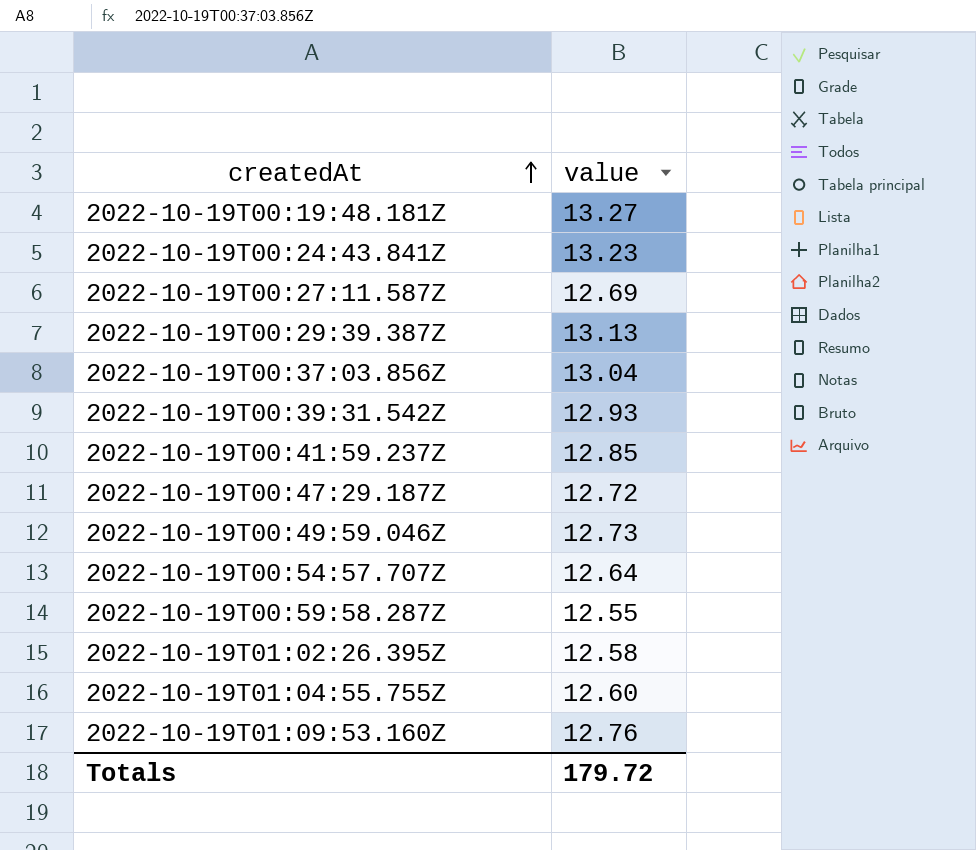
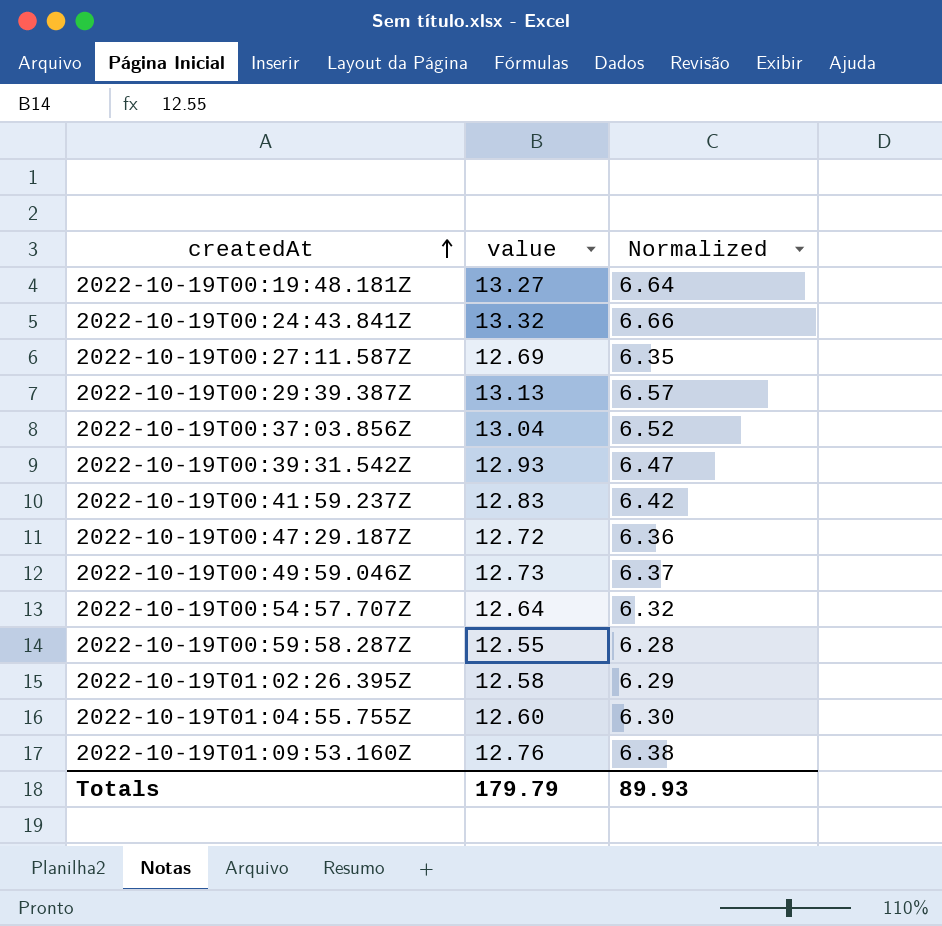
column Normalized | formula: none -> [value] * 0.5
2022-10-19T00:24:43.841Z | value: 13.23 -> 13.32
2022-10-19T00:41:59.237Z | value: 12.85 -> 12.83
Totals | value: 179.72 -> 179.79

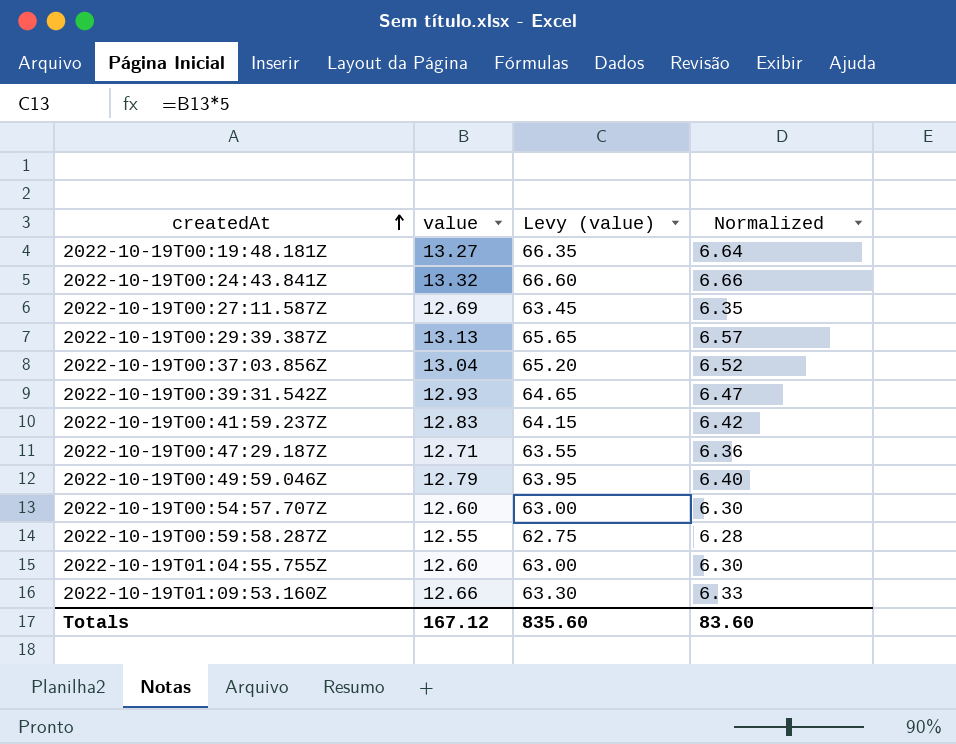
column Levy (value) | formula: none -> [value] * 5
row 2022-10-19T01:02:26.395Z: 12.58 | 6.29 -> none
2022-10-19T00:47:29.187Z | value: 12.72 -> 12.71
2022-10-19T00:49:59.046Z | value: 12.73 -> 12.79
2022-10-19T00:49:59.046Z | Normalized: 6.37 -> 6.40
2022-10-19T00:54:57.707Z | value: 12.64 -> 12.60
2022-10-19T00:54:57.707Z | Normalized: 6.32 -> 6.30
2022-10-19T01:09:53.160Z | value: 12.76 -> 12.66
2022-10-19T01:09:53.160Z | Normalized: 6.38 -> 6.33
Totals | value: 179.79 -> 167.12
Totals | Normalized: 89.93 -> 83.60

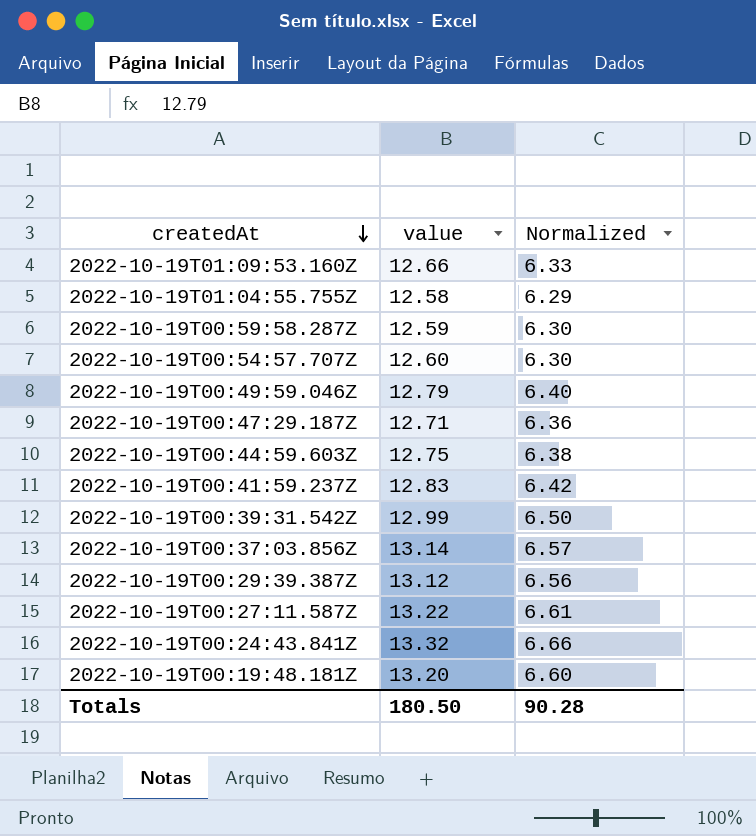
row order: createdAt ascending -> createdAt descending
column Levy (value) | formula: [value] * 5 -> none
2022-10-19T01:04:55.755Z | value: 12.60 -> 12.58
2022-10-19T01:04:55.755Z | Normalized: 6.30 -> 6.29
2022-10-19T00:59:58.287Z | value: 12.55 -> 12.59
2022-10-19T00:59:58.287Z | Normalized: 6.28 -> 6.30
row 2022-10-19T00:44:59.603Z: none -> 12.75 | 6.38
2022-10-19T00:39:31.542Z | value: 12.93 -> 12.99
2022-10-19T00:39:31.542Z | Normalized: 6.47 -> 6.50
2022-10-19T00:37:03.856Z | value: 13.04 -> 13.14
2022-10-19T00:37:03.856Z | Normalized: 6.52 -> 6.57
2022-10-19T00:29:39.387Z | value: 13.13 -> 13.12
2022-10-19T00:29:39.387Z | Normalized: 6.57 -> 6.56
2022-10-19T00:27:11.587Z | value: 12.69 -> 13.22
2022-10-19T00:27:11.587Z | Normalized: 6.35 -> 6.61
2022-10-19T00:19:48.181Z | value: 13.27 -> 13.20
2022-10-19T00:19:48.181Z | Normalized: 6.64 -> 6.60
Totals | value: 167.12 -> 180.50
Totals | Normalized: 83.60 -> 90.28

